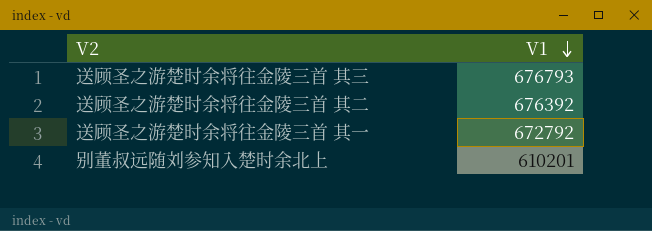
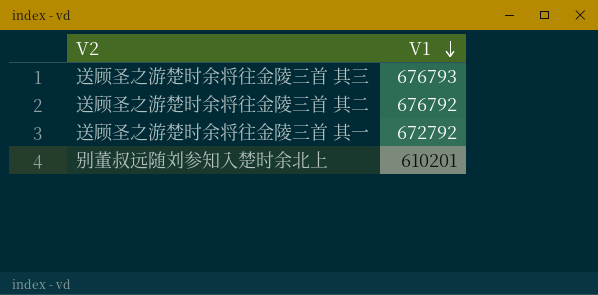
送顾圣之游楚时余将往金陵三首 其二 | V1: 676392 -> 676792

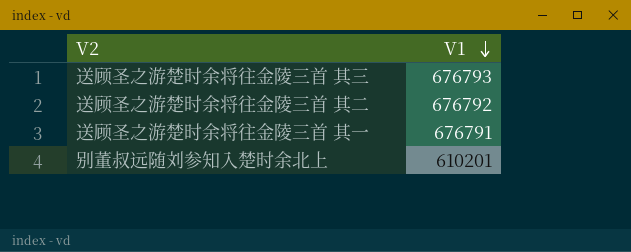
送顾圣之游楚时余将往金陵三首 其一 | V1: 672792 -> 676791

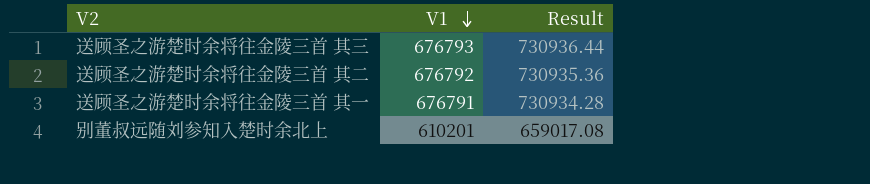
column Result | formula: none -> [V1] * 1.08

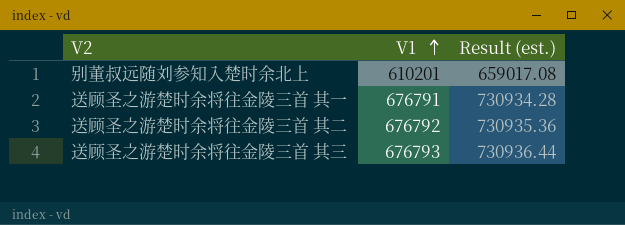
row order: V1 descending -> V1 ascending
column name: Result -> Result (est.)

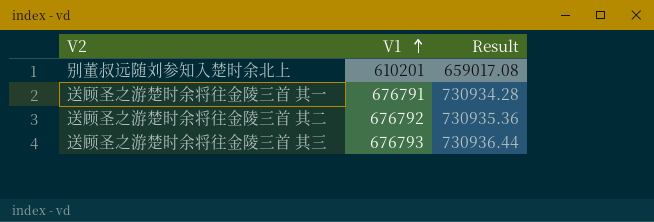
column name: Result (est.) -> Result

